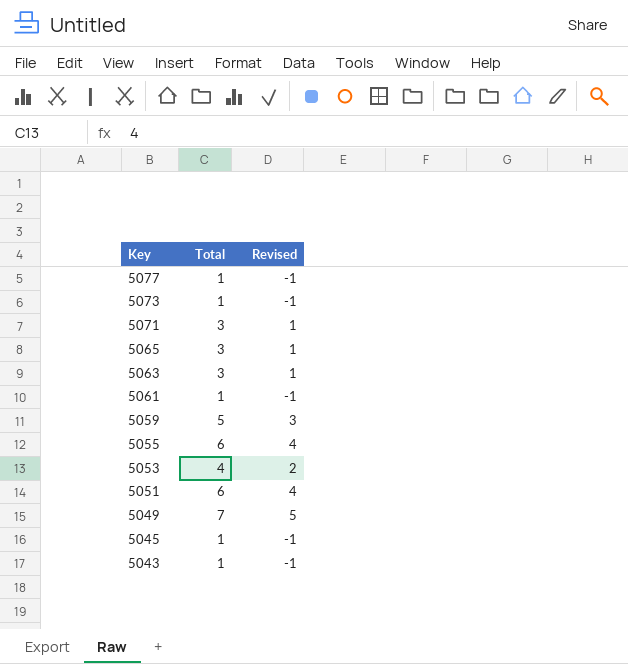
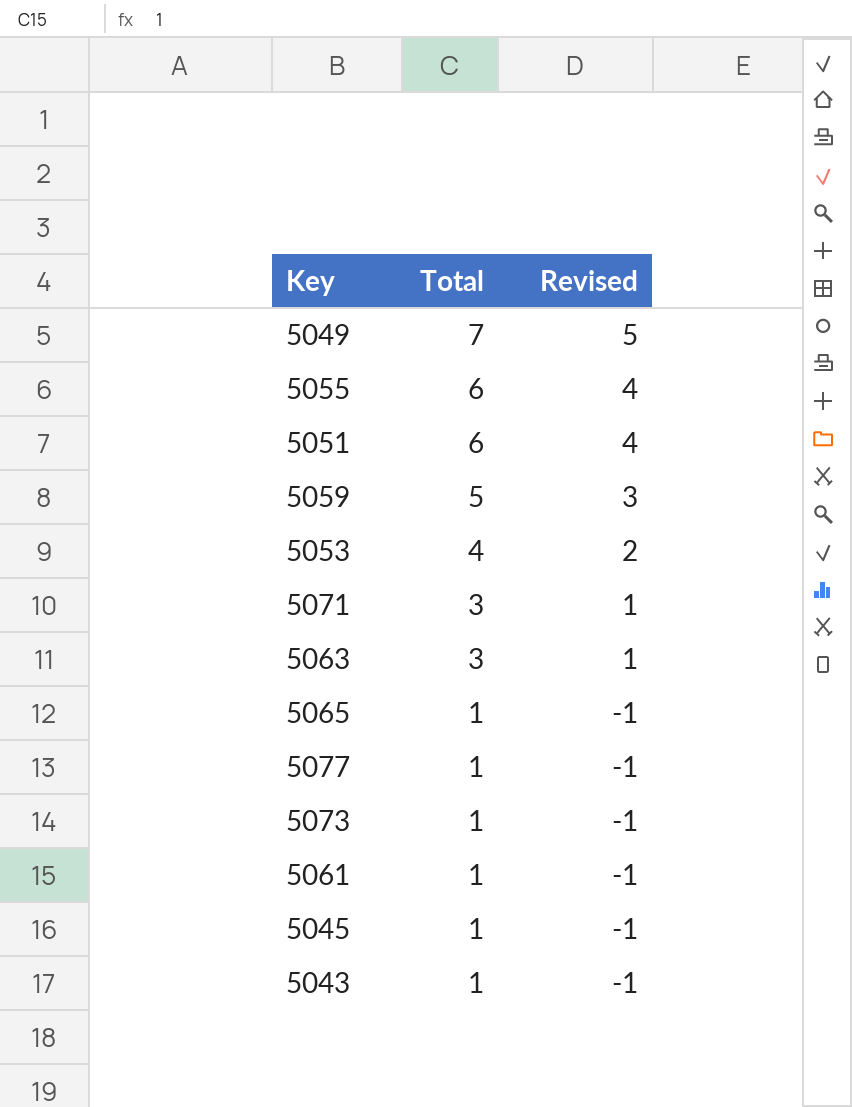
row order: Key descending -> Total descending
5065 | Total: 3 -> 1
5065 | Revised: 1 -> -1

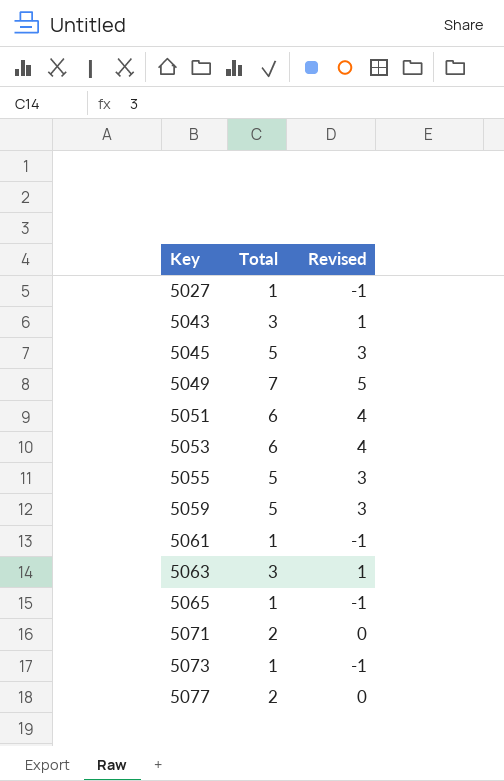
row order: Total descending -> Key ascending
row 5027: none -> 1 | -1
5043 | Total: 1 -> 3
5043 | Revised: -1 -> 1
5045 | Total: 1 -> 5
5045 | Revised: -1 -> 3
5053 | Total: 4 -> 6
5053 | Revised: 2 -> 4
5055 | Total: 6 -> 5
5055 | Revised: 4 -> 3
5071 | Total: 3 -> 2
5071 | Revised: 1 -> 0
5077 | Total: 1 -> 2
5077 | Revised: -1 -> 0

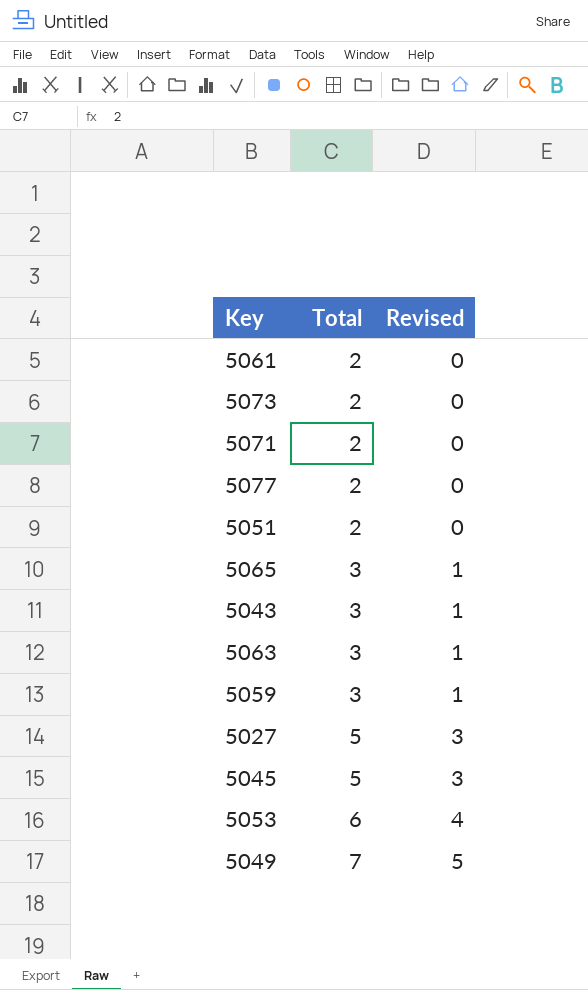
row order: Key ascending -> Total ascending
row 5055: 5 | 3 -> none
5061 | Total: 1 -> 2
5061 | Revised: -1 -> 0
5073 | Total: 1 -> 2
5073 | Revised: -1 -> 0
5051 | Total: 6 -> 2
5051 | Revised: 4 -> 0
5065 | Total: 1 -> 3
5065 | Revised: -1 -> 1
5059 | Total: 5 -> 3
5059 | Revised: 3 -> 1
5027 | Total: 1 -> 5
5027 | Revised: -1 -> 3

